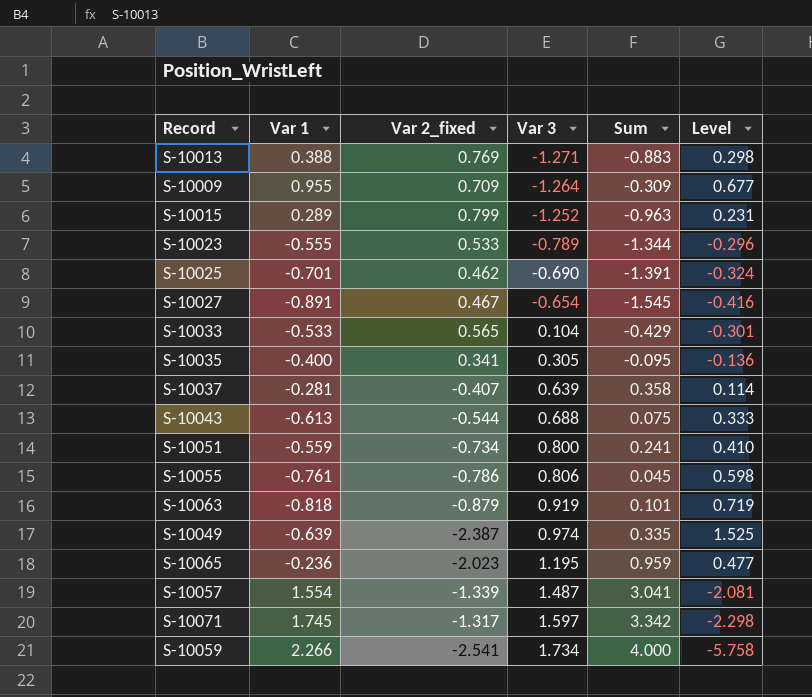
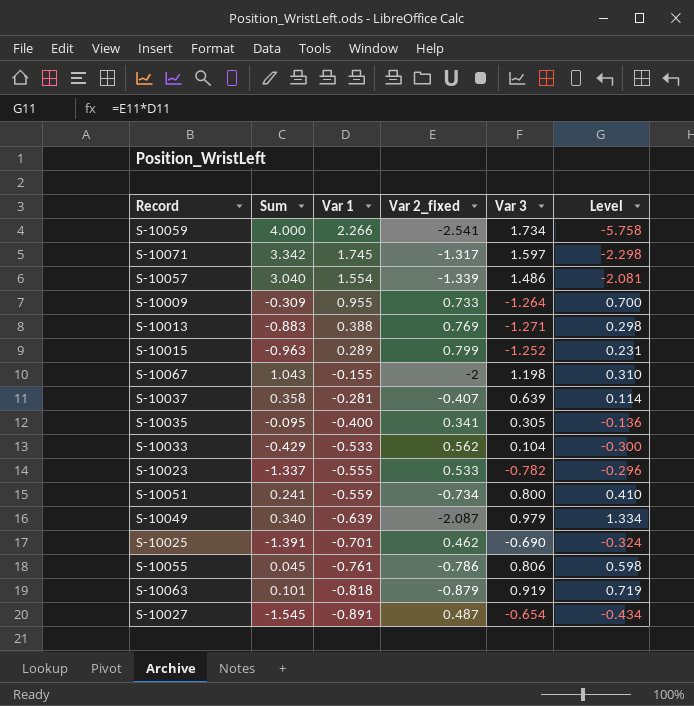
row order: Var 3 ascending -> Var 1 descending
column Sum | position: 5 -> 2
row S-10043: -0.613 | -0.544 | 0.688 | 0.075 | 0.333 -> none
row S-10065: -0.236 | -2.023 | 1.195 | 0.959 | 0.477 -> none
S-10057 | Sum: 3.041 -> 3.040
S-10057 | Var 3: 1.487 -> 1.486
S-10009 | Var 2_fixed: 0.709 -> 0.733
S-10009 | Level: 0.677 -> 0.700
row S-10067: none -> 1.043 | -0.155 | -2 | 1.198 | 0.310
S-10033 | Var 2_fixed: 0.565 -> 0.562
S-10033 | Level: -0.301 -> -0.300
S-10023 | Sum: -1.344 -> -1.337
S-10023 | Var 3: -0.789 -> -0.782
S-10049 | Sum: 0.335 -> 0.340
S-10049 | Var 2_fixed: -2.387 -> -2.087
S-10049 | Var 3: 0.974 -> 0.979
S-10049 | Level: 1.525 -> 1.334
S-10027 | Var 2_fixed: 0.467 -> 0.487
S-10027 | Level: -0.416 -> -0.434

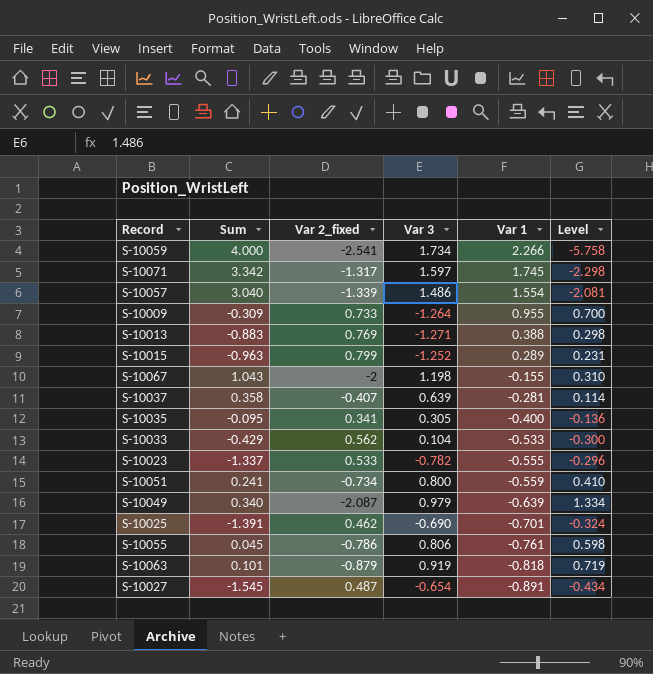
column Var 1 | position: 3 -> 5

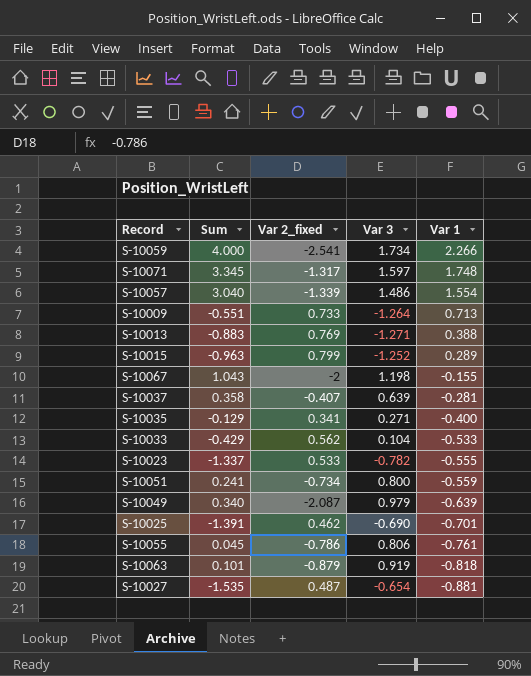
column Level | formula: [Var 2_fixed] * [Var 1] -> none
S-10071 | Sum: 3.342 -> 3.345
S-10071 | Var 1: 1.745 -> 1.748
S-10009 | Sum: -0.309 -> -0.551
S-10009 | Var 1: 0.955 -> 0.713
S-10035 | Sum: -0.095 -> -0.129
S-10035 | Var 3: 0.305 -> 0.271
S-10027 | Sum: -1.545 -> -1.535
S-10027 | Var 1: -0.891 -> -0.881

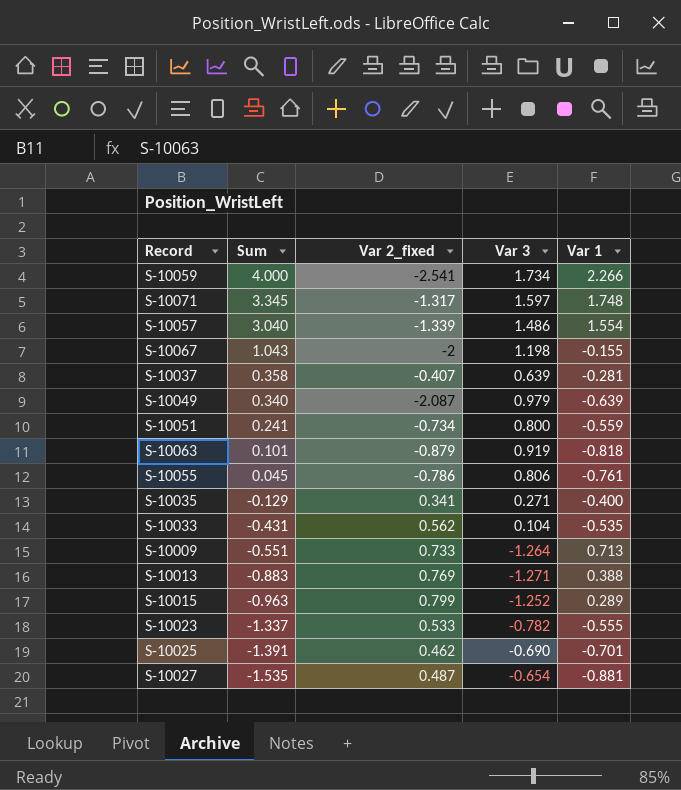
row order: Var 1 descending -> Sum descending
S-10033 | Sum: -0.429 -> -0.431
S-10033 | Var 1: -0.533 -> -0.535

